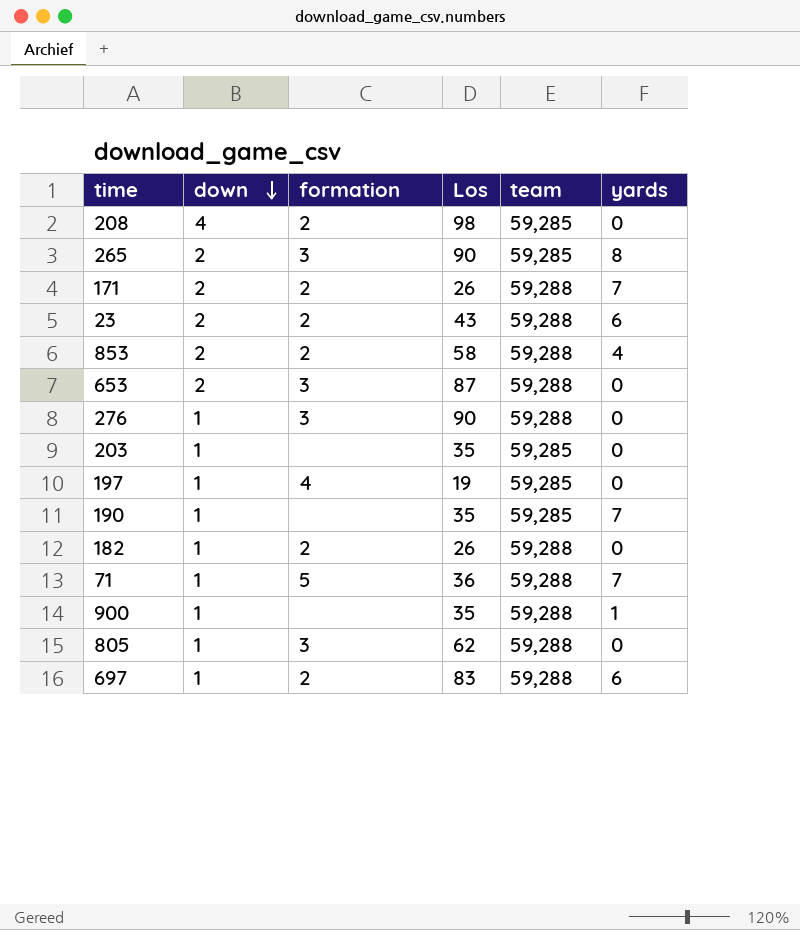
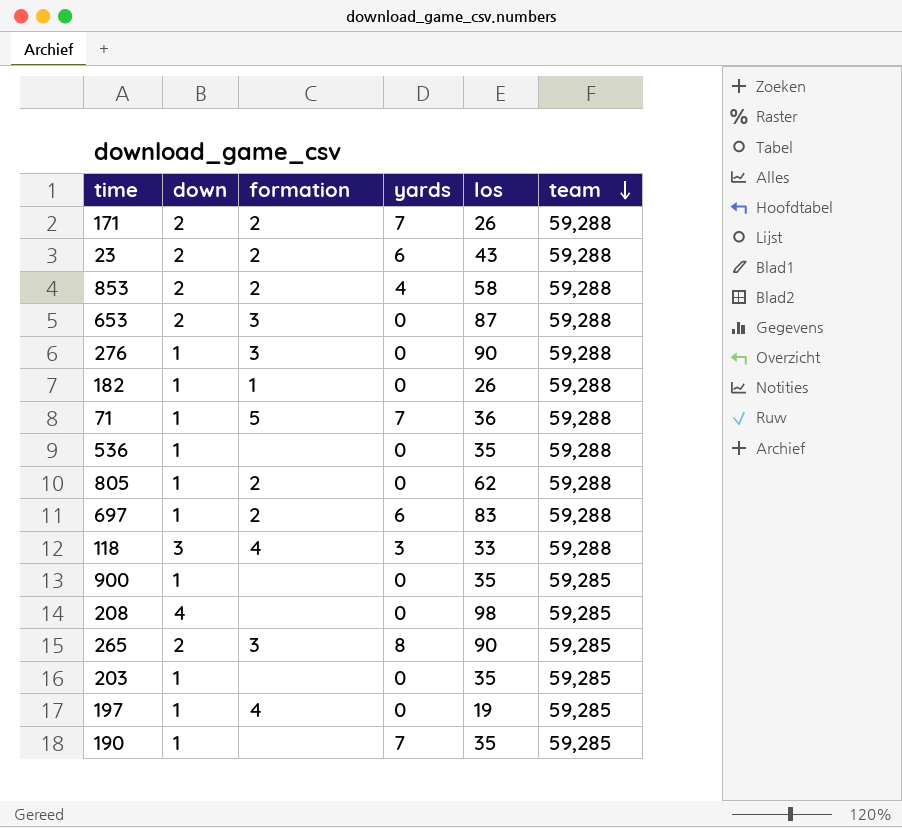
row order: down descending -> team descending
column yards | position: 6 -> 4
column name: Los -> los
182 | formation: 2 -> 1
row 536: none -> 1 | none | 0 | 35 | 59,288
805 | formation: 3 -> 2
row 118: none -> 3 | 4 | 3 | 33 | 59,288
900 | yards: 1 -> 0
900 | team: 59,288 -> 59,285
208 | formation: 2 -> none

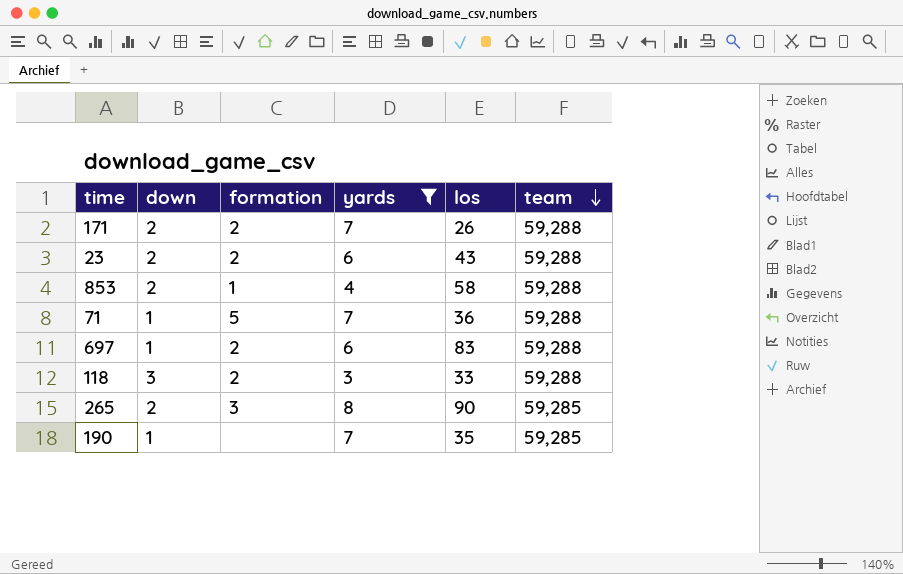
filter: none -> yards != 0
853 | formation: 2 -> 1
118 | formation: 4 -> 2

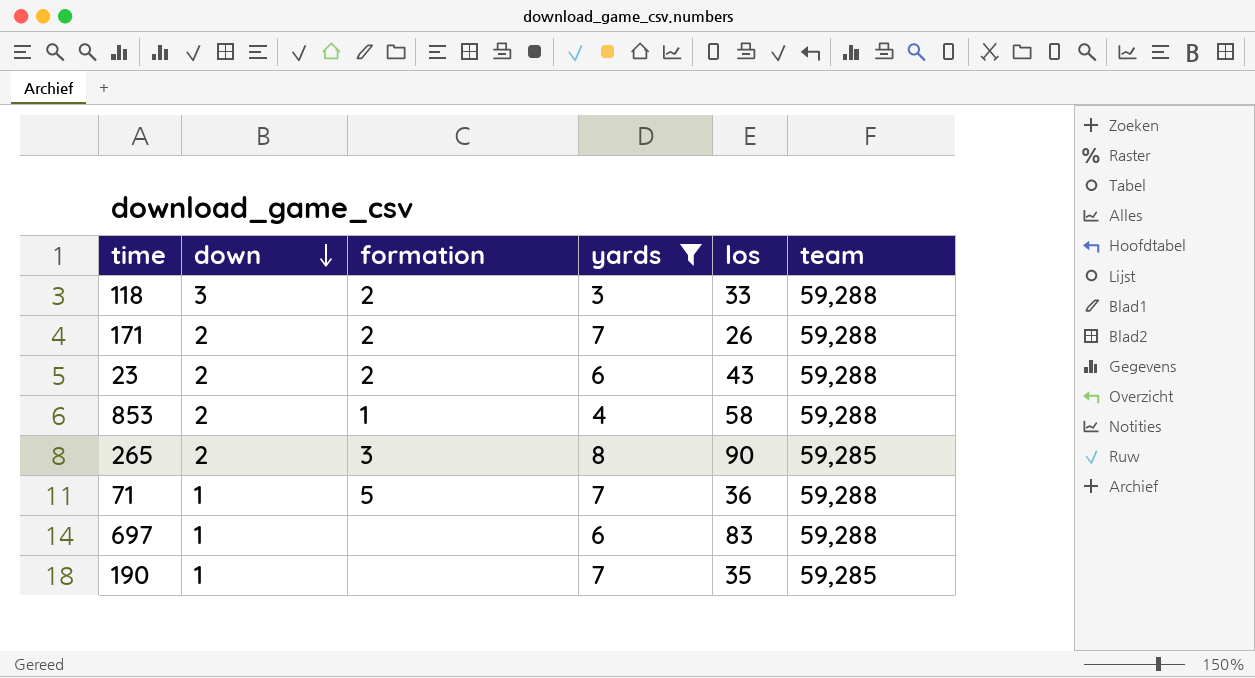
row order: team descending -> down descending
697 | formation: 2 -> none

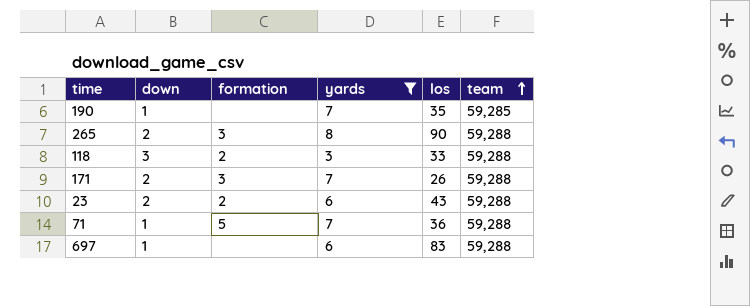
row order: down descending -> team ascending
row 853: 2 | 1 | 4 | 58 | 59,288 -> none
265 | team: 59,285 -> 59,288
171 | formation: 2 -> 3

